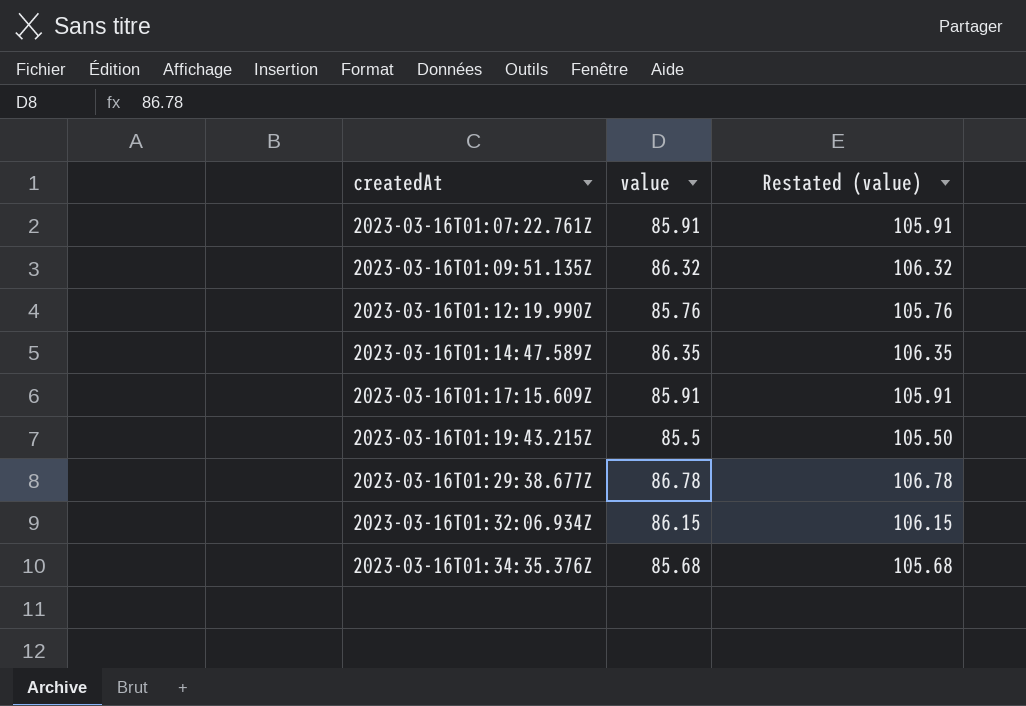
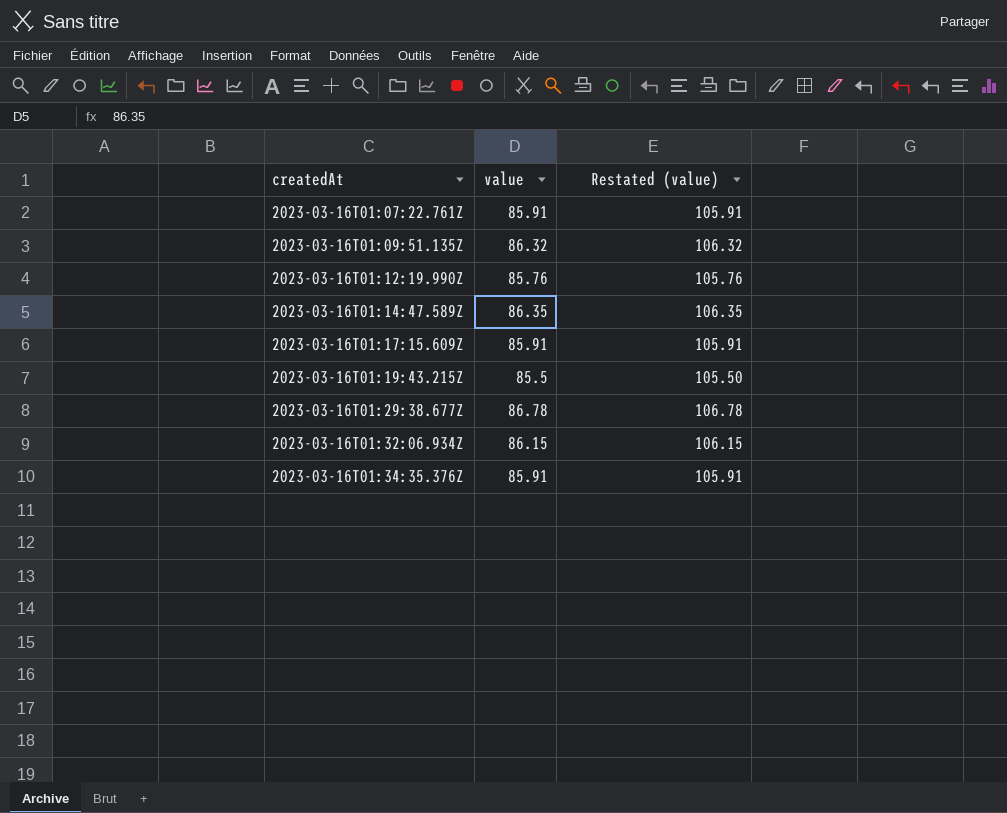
2023-03-16T01:34:35.376Z | value: 85.68 -> 85.91
2023-03-16T01:34:35.376Z | Restated (value): 105.68 -> 105.91

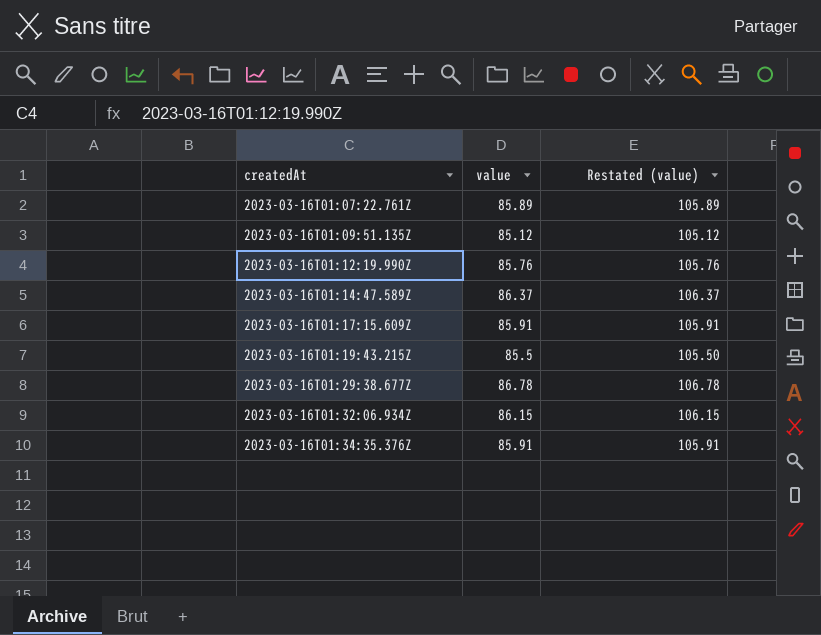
2023-03-16T01:07:22.761Z | value: 85.91 -> 85.89
2023-03-16T01:07:22.761Z | Restated (value): 105.91 -> 105.89
2023-03-16T01:09:51.135Z | value: 86.32 -> 85.12
2023-03-16T01:09:51.135Z | Restated (value): 106.32 -> 105.12
2023-03-16T01:14:47.589Z | value: 86.35 -> 86.37
2023-03-16T01:14:47.589Z | Restated (value): 106.35 -> 106.37

